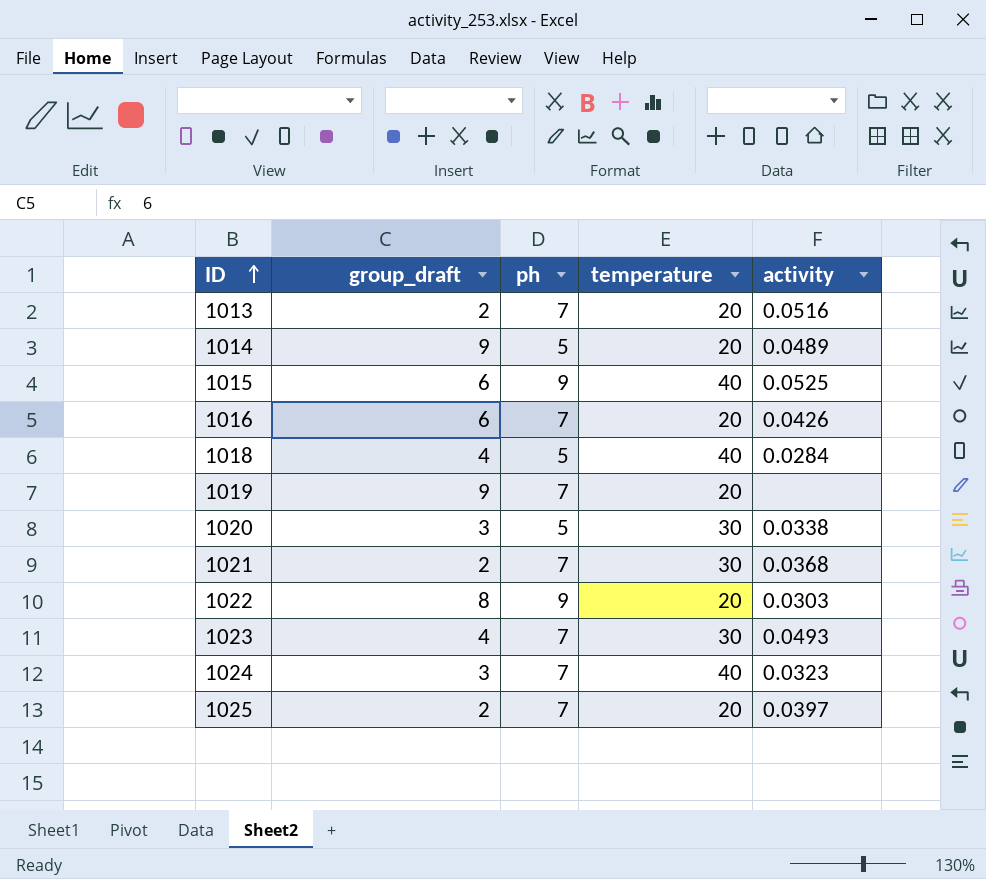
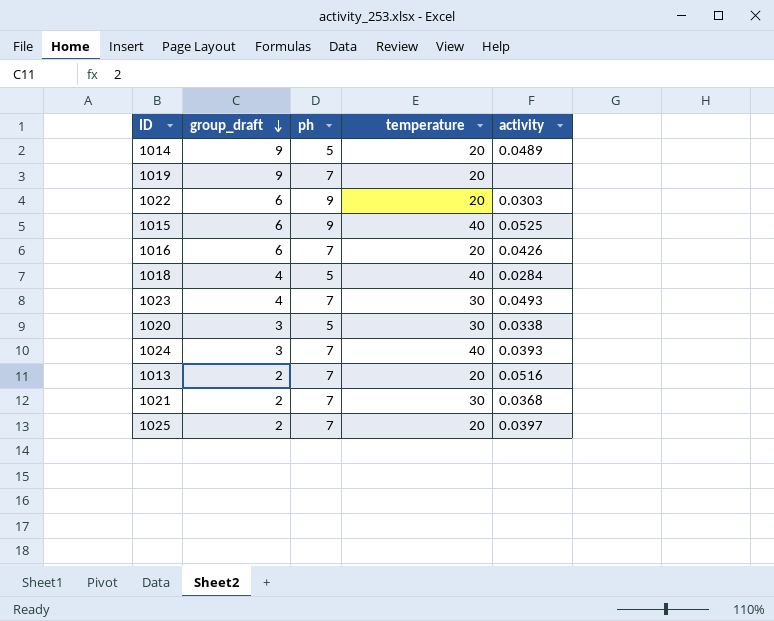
row order: ID ascending -> group_draft descending
1022 | group_draft: 8 -> 6
1024 | activity: 0.0323 -> 0.0393

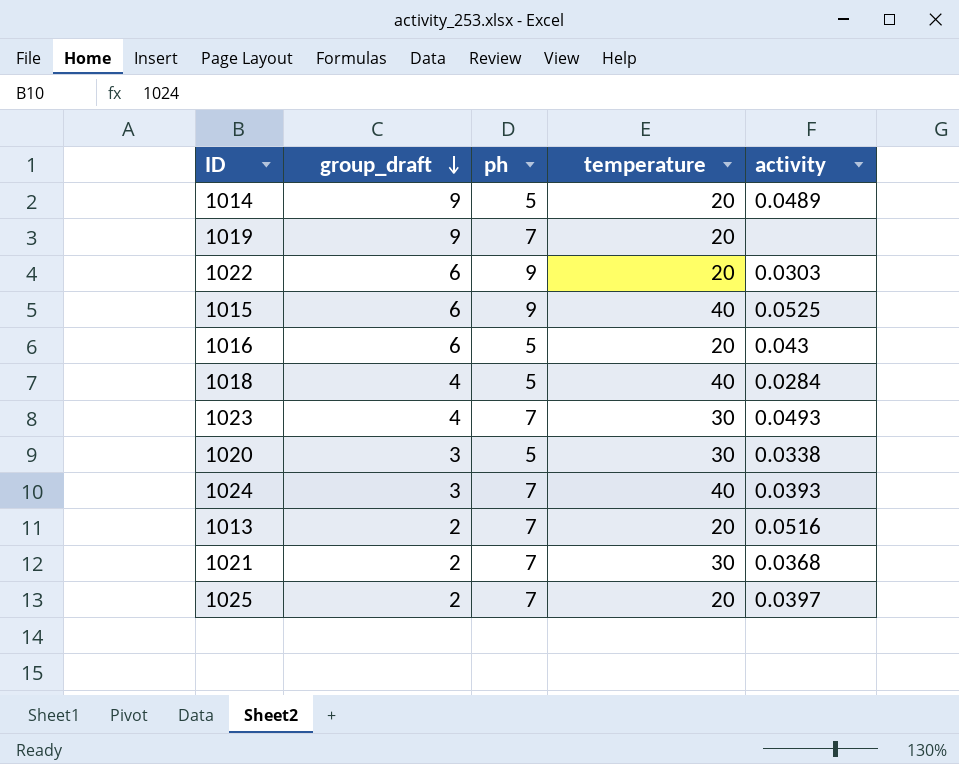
1016 | ph: 7 -> 5
1016 | activity: 0.0426 -> 0.043

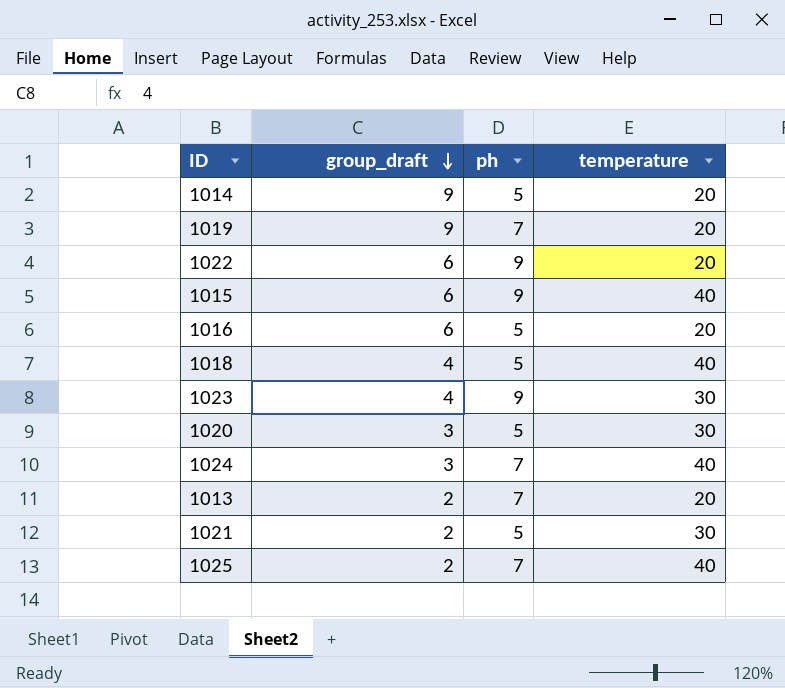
column activity | position: 5 -> none
1023 | ph: 7 -> 9
1021 | ph: 7 -> 5
1025 | temperature: 20 -> 40

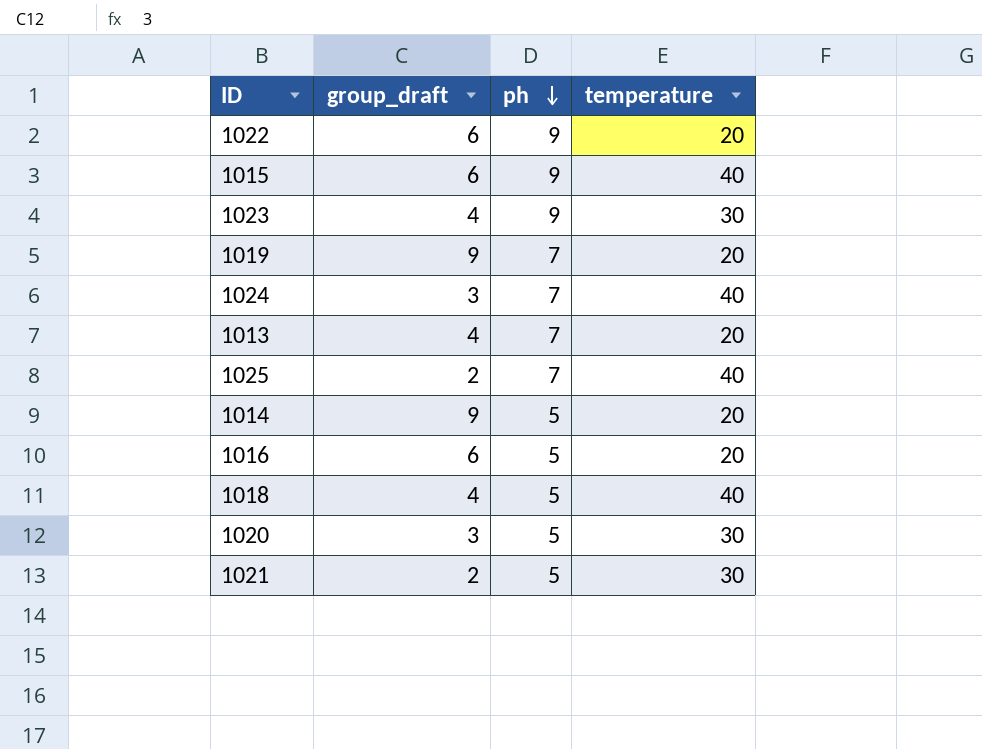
row order: group_draft descending -> ph descending
1013 | group_draft: 2 -> 4

